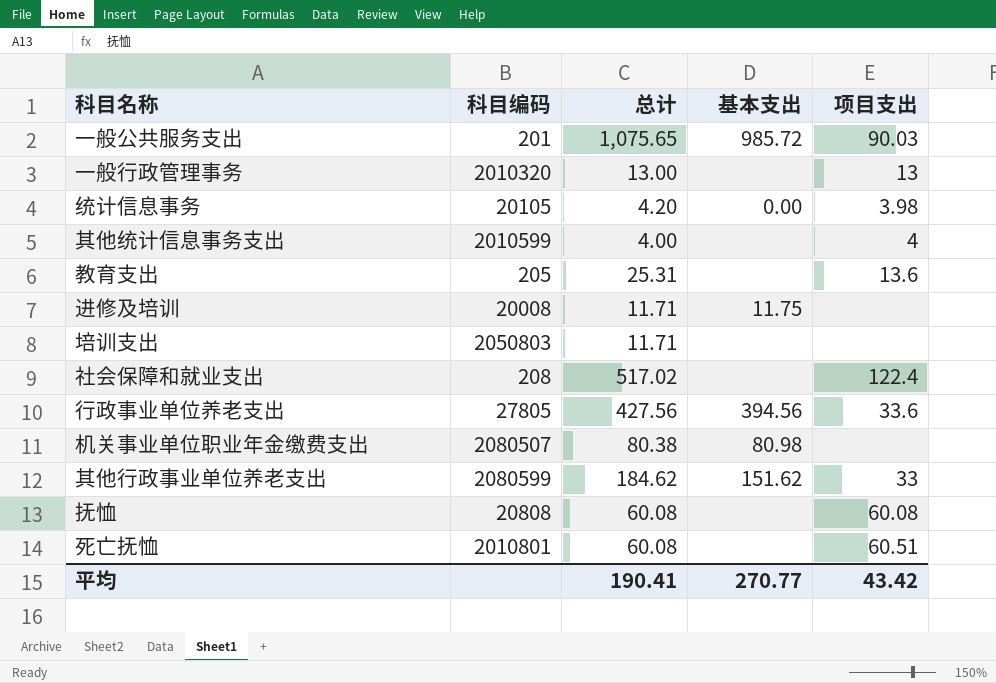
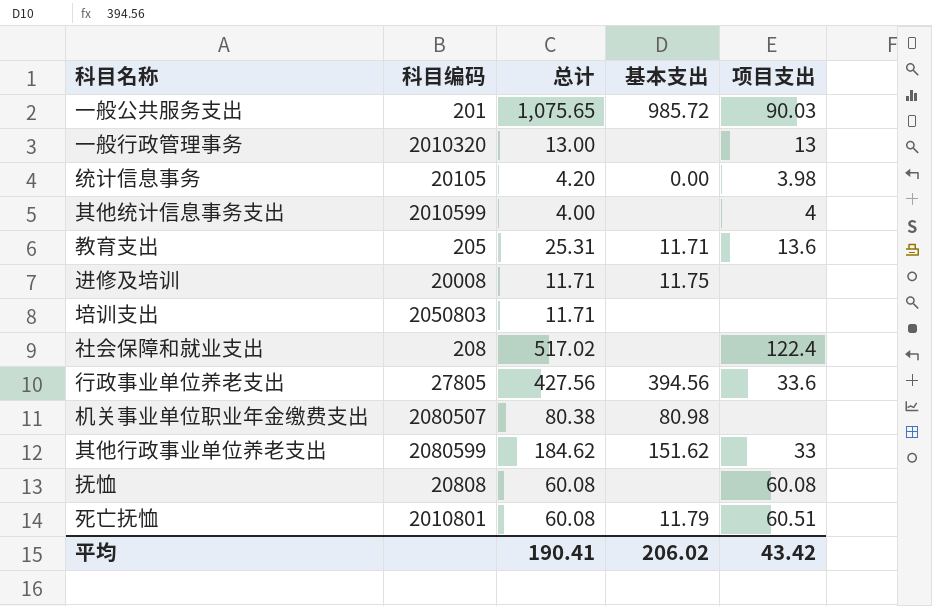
教育支出 | 基本支出: none -> 11.71
死亡抚恤 | 基本支出: none -> 11.79
平均 | 基本支出: 270.77 -> 206.02

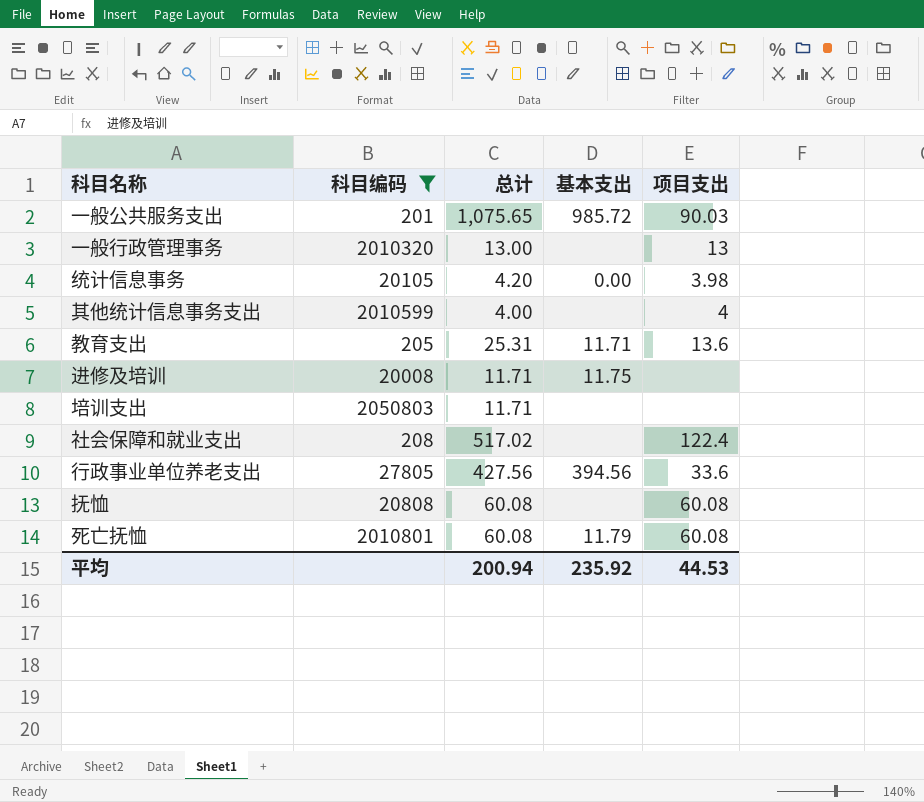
filter: none -> 科目编码 <= 2050803
死亡抚恤 | 项目支出: 60.51 -> 60.08
平均 | 总计: 190.41 -> 200.94
平均 | 基本支出: 206.02 -> 235.92
平均 | 项目支出: 43.42 -> 44.53

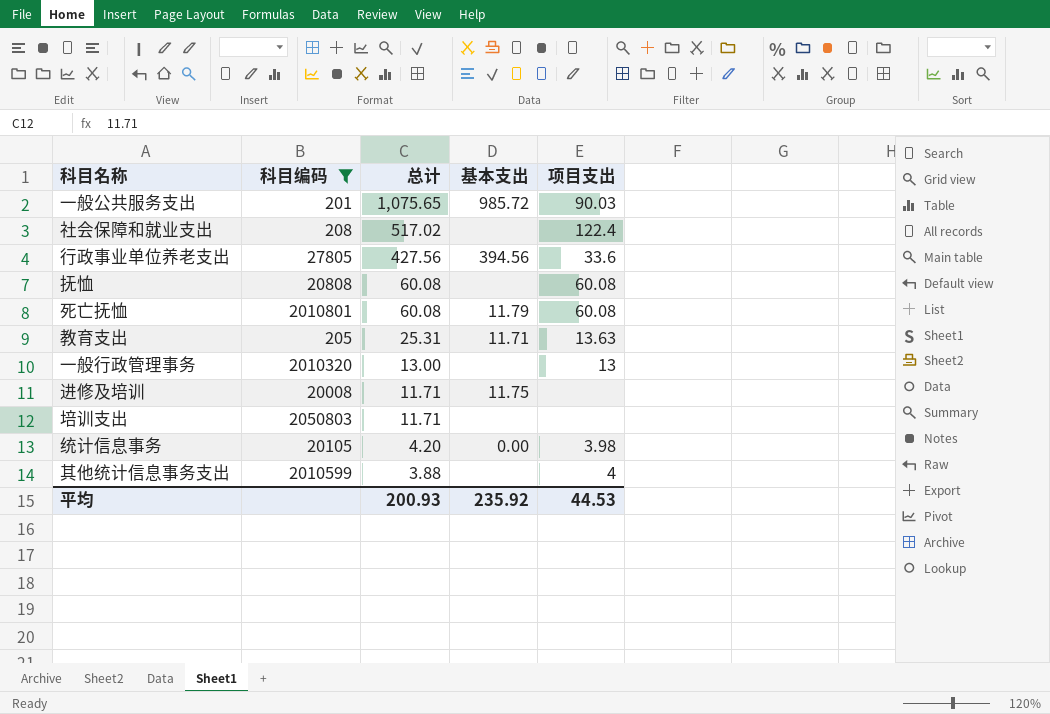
row order: none -> 总计 descending
教育支出 | 项目支出: 13.6 -> 13.63
其他统计信息事务支出 | 总计: 4.00 -> 3.88
平均 | 总计: 200.94 -> 200.93

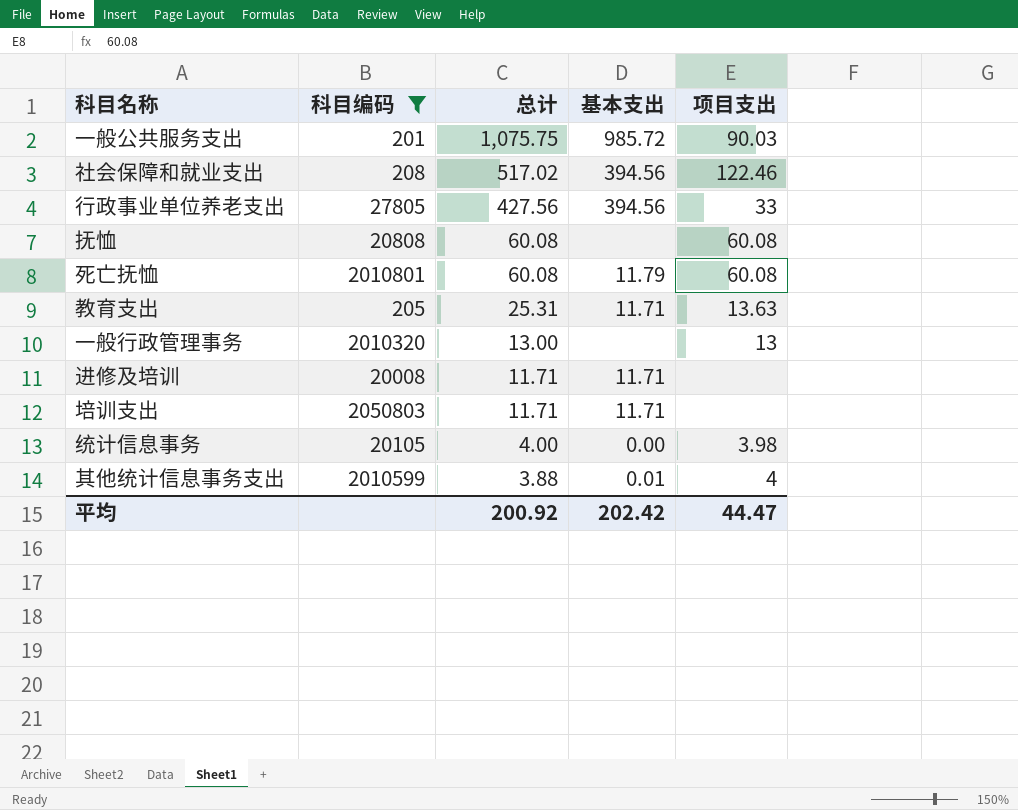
一般公共服务支出 | 总计: 1,075.65 -> 1,075.75
社会保障和就业支出 | 基本支出: none -> 394.56
社会保障和就业支出 | 项目支出: 122.4 -> 122.46
行政事业单位养老支出 | 项目支出: 33.6 -> 33
进修及培训 | 基本支出: 11.75 -> 11.71
培训支出 | 基本支出: none -> 11.71
统计信息事务 | 总计: 4.20 -> 4.00
其他统计信息事务支出 | 基本支出: none -> 0.01
平均 | 总计: 200.93 -> 200.92
平均 | 基本支出: 235.92 -> 202.42
平均 | 项目支出: 44.53 -> 44.47

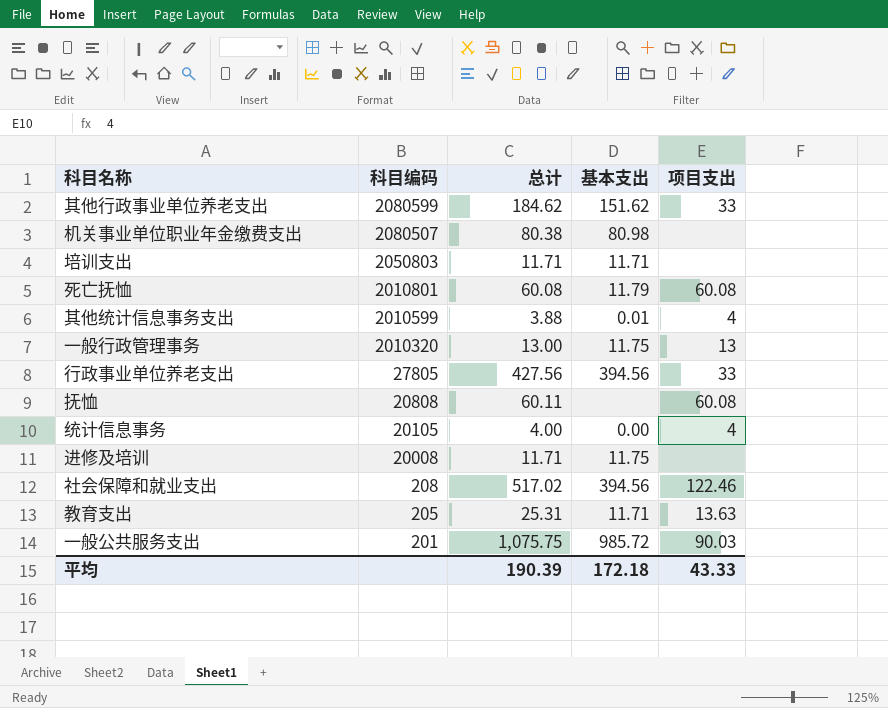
filter: 科目编码 <= 2050803 -> none
row order: 总计 descending -> 科目编码 descending
一般行政管理事务 | 基本支出: none -> 11.75
抚恤 | 总计: 60.08 -> 60.11
统计信息事务 | 项目支出: 3.98 -> 4
进修及培训 | 基本支出: 11.71 -> 11.75
平均 | 总计: 200.92 -> 190.39
平均 | 基本支出: 202.42 -> 172.18
平均 | 项目支出: 44.47 -> 43.33

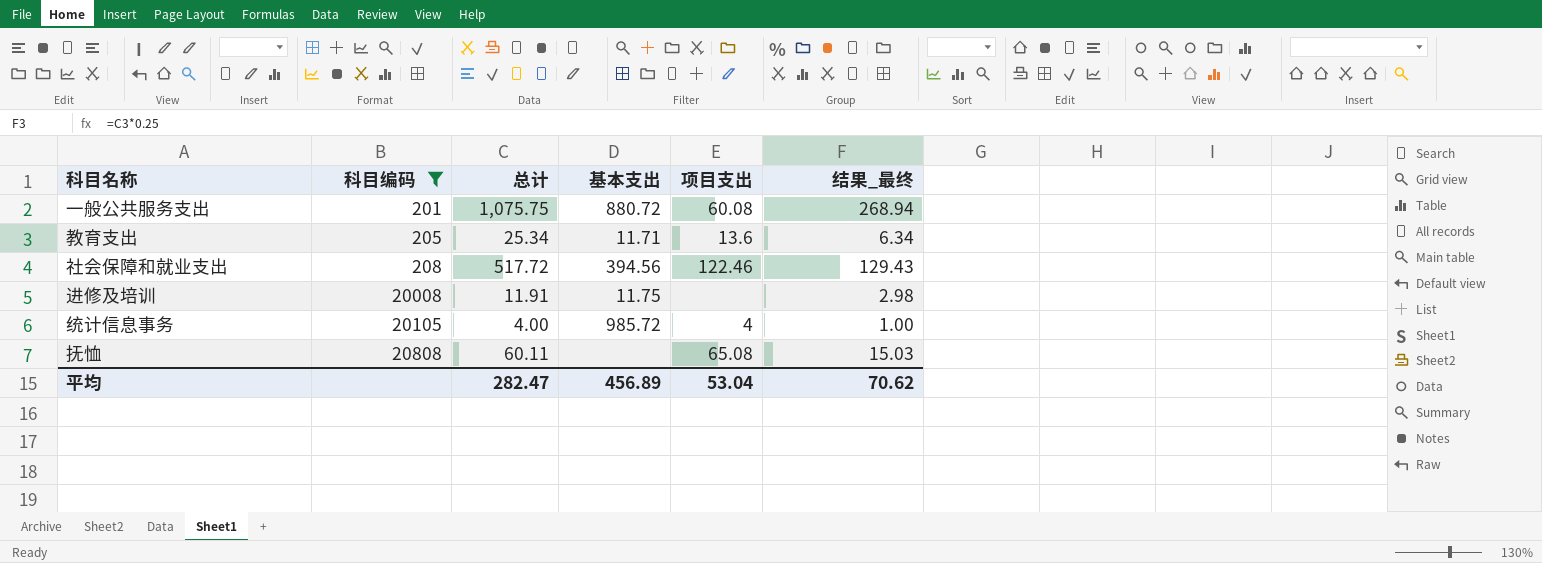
filter: none -> 科目编码 <= 20808
row order: 科目编码 descending -> 科目编码 ascending
column 结果_最终 | formula: none -> [总计] * 0.25
一般公共服务支出 | 基本支出: 985.72 -> 880.72
一般公共服务支出 | 项目支出: 90.03 -> 60.08
教育支出 | 总计: 25.31 -> 25.34
教育支出 | 项目支出: 13.63 -> 13.6
社会保障和就业支出 | 总计: 517.02 -> 517.72
进修及培训 | 总计: 11.71 -> 11.91
统计信息事务 | 基本支出: 0.00 -> 985.72
抚恤 | 项目支出: 60.08 -> 65.08
平均 | 总计: 190.39 -> 282.47
平均 | 基本支出: 172.18 -> 456.89
平均 | 项目支出: 43.33 -> 53.04

